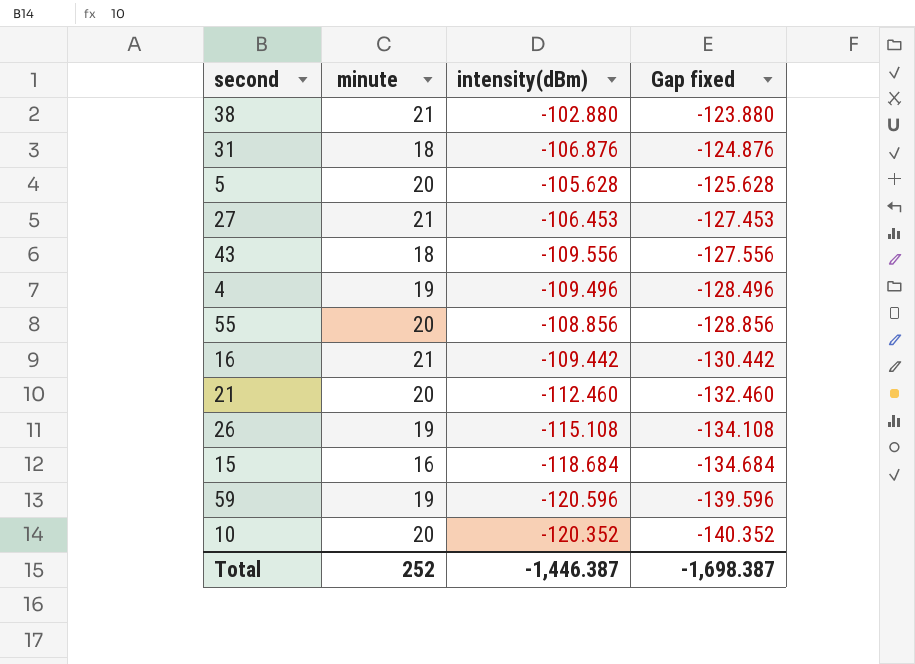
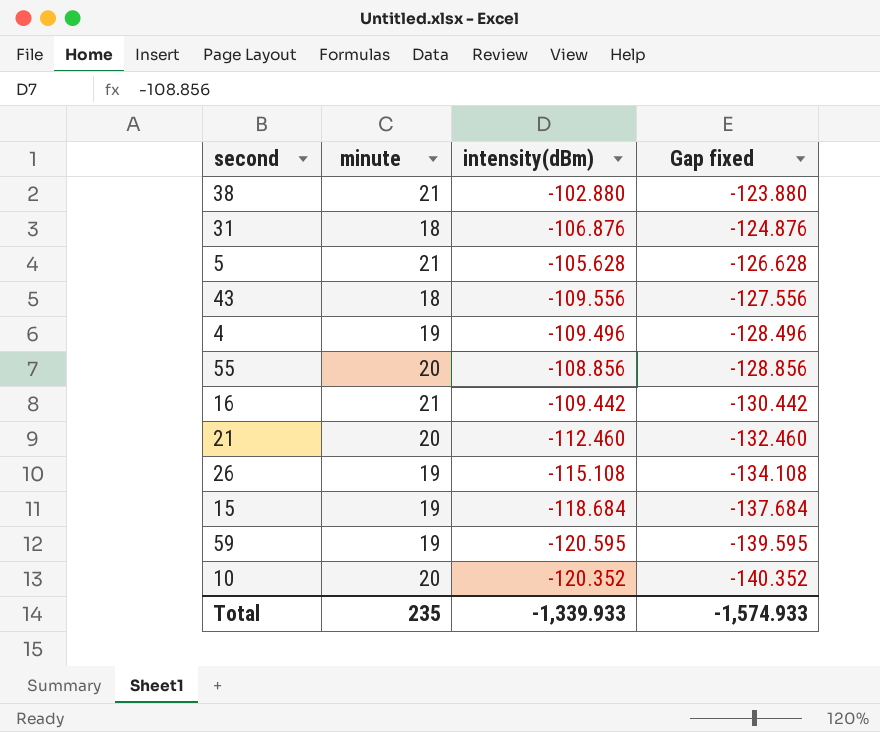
row 27: 21 | -106.453 | -127.453 -> none
5 | minute: 20 -> 21
5 | Gap fixed: -125.628 -> -126.628
15 | minute: 16 -> 19
15 | Gap fixed: -134.684 -> -137.684
59 | intensity(dBm): -120.596 -> -120.595
59 | Gap fixed: -139.596 -> -139.595
Total | minute: 252 -> 235
Total | intensity(dBm): -1,446.387 -> -1,339.933
Total | Gap fixed: -1,698.387 -> -1,574.933

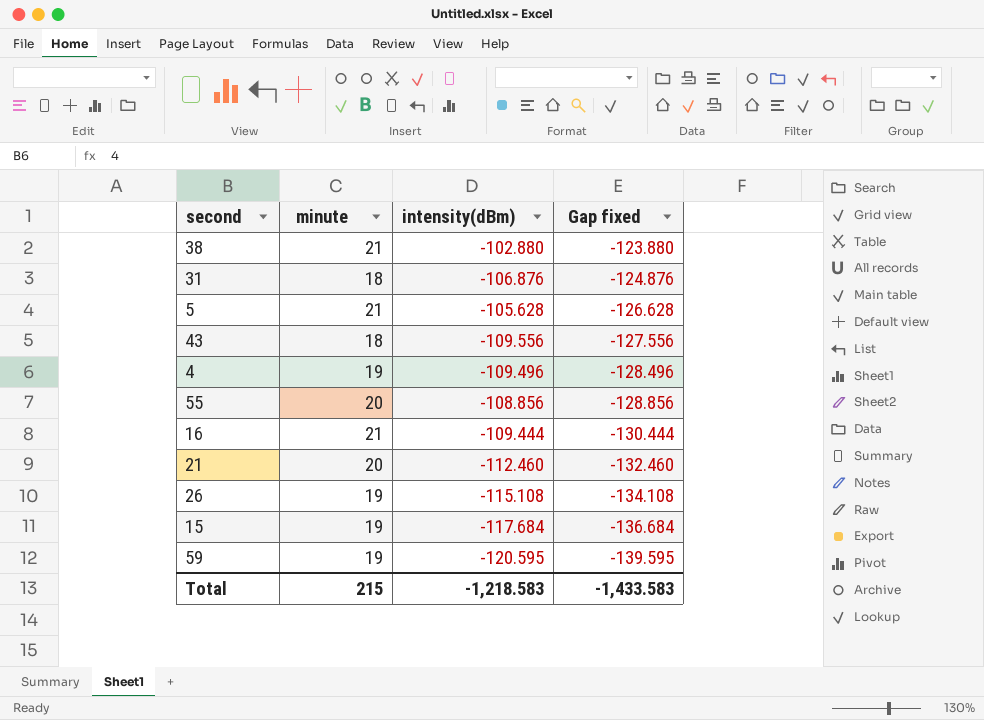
row 10: 20 | -120.352 | -140.352 -> none
16 | intensity(dBm): -109.442 -> -109.444
16 | Gap fixed: -130.442 -> -130.444
15 | intensity(dBm): -118.684 -> -117.684
15 | Gap fixed: -137.684 -> -136.684
Total | minute: 235 -> 215
Total | intensity(dBm): -1,339.933 -> -1,218.583
Total | Gap fixed: -1,574.933 -> -1,433.583

